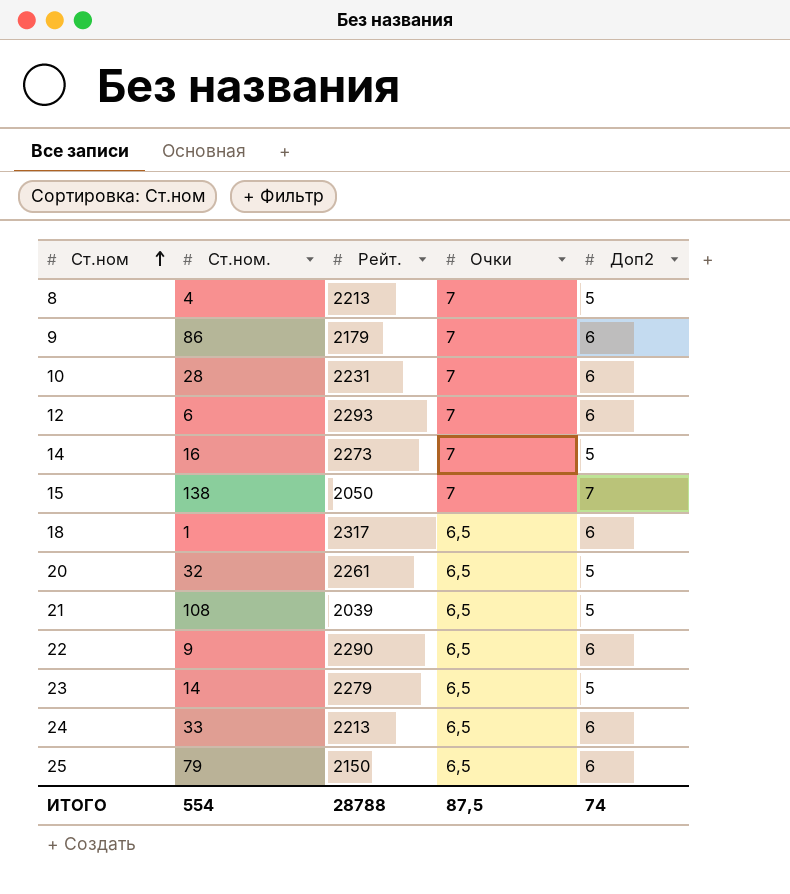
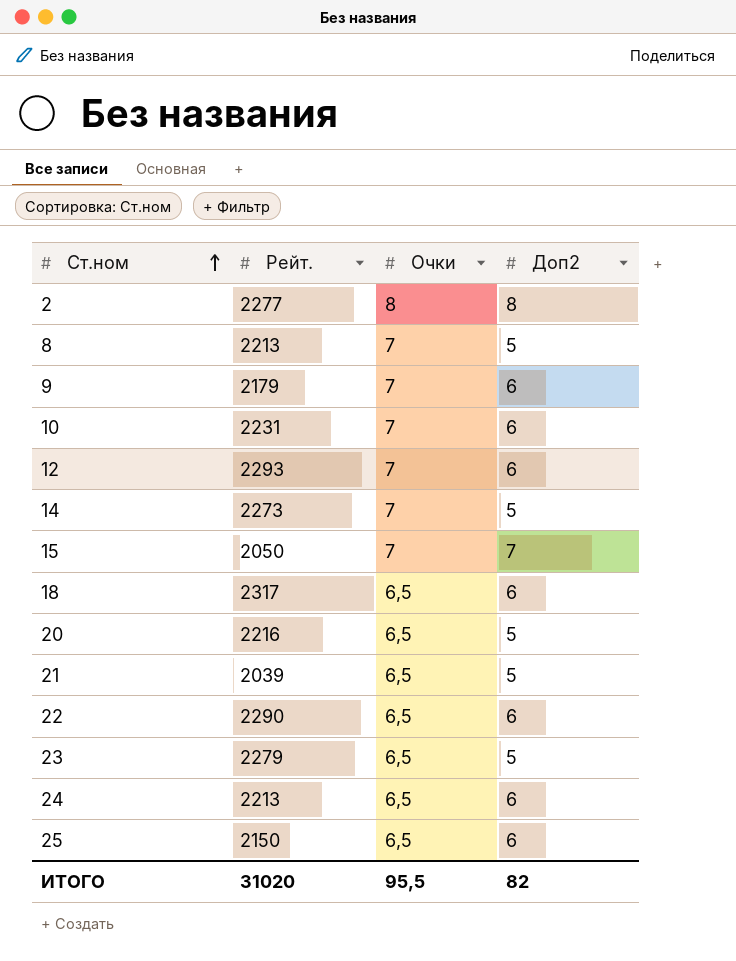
column Ст.ном. | position: 2 -> none
row 2: none -> 2277 | 8 | 8
20 | Рейт.: 2261 -> 2216
ИТОГО | Рейт.: 28788 -> 31020
ИТОГО | Очки: 87,5 -> 95,5
ИТОГО | Доп2: 74 -> 82

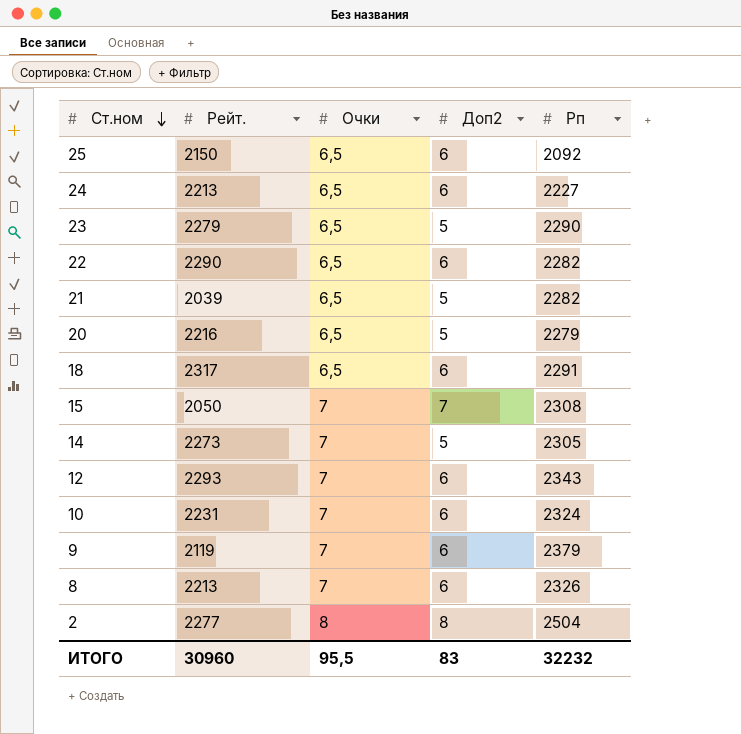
row order: Ст.ном ascending -> Ст.ном descending
column Рп | position: none -> 5
9 | Рейт.: 2179 -> 2119
8 | Доп2: 5 -> 6
ИТОГО | Рейт.: 31020 -> 30960
ИТОГО | Доп2: 82 -> 83

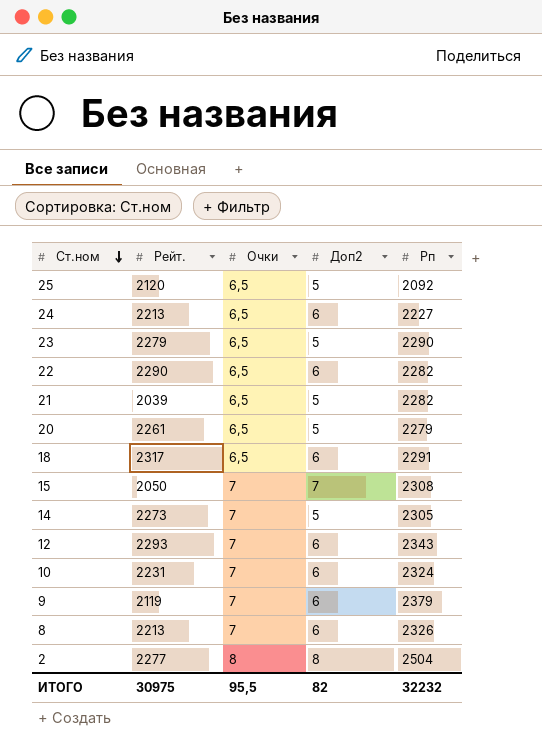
25 | Рейт.: 2150 -> 2120
25 | Доп2: 6 -> 5
20 | Рейт.: 2216 -> 2261
ИТОГО | Рейт.: 30960 -> 30975
ИТОГО | Доп2: 83 -> 82

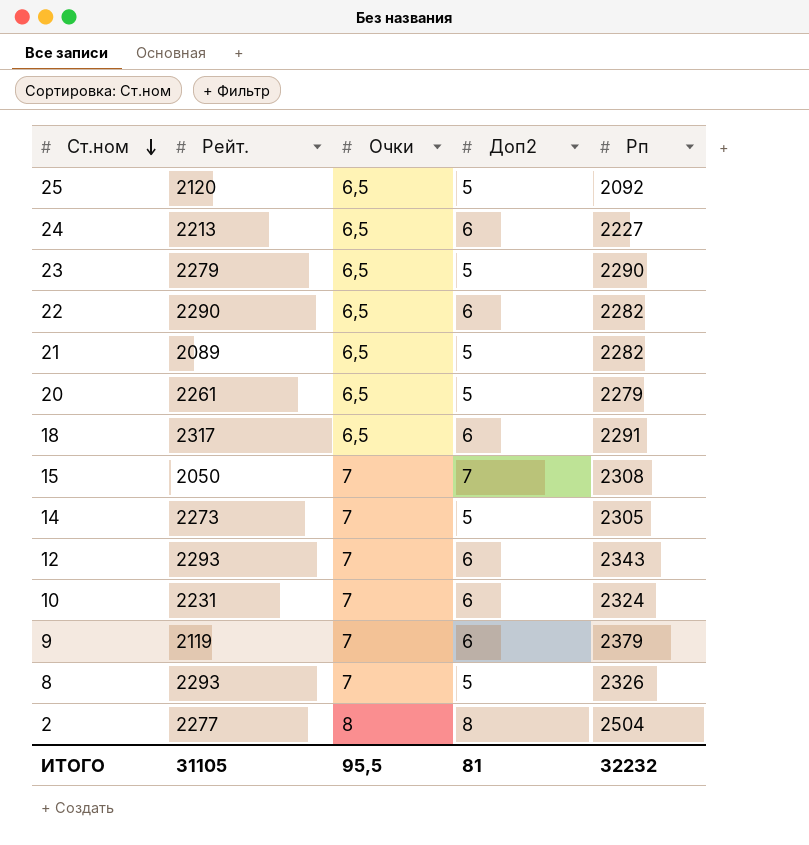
21 | Рейт.: 2039 -> 2089
8 | Рейт.: 2213 -> 2293
8 | Доп2: 6 -> 5
ИТОГО | Рейт.: 30975 -> 31105
ИТОГО | Доп2: 82 -> 81

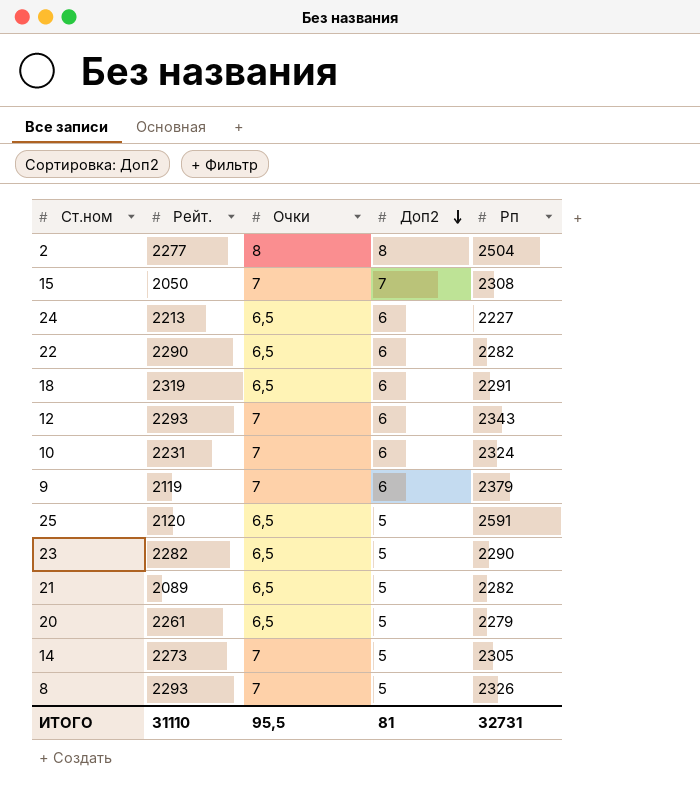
row order: Ст.ном descending -> Доп2 descending
18 | Рейт.: 2317 -> 2319
25 | Рп: 2092 -> 2591
23 | Рейт.: 2279 -> 2282
ИТОГО | Рейт.: 31105 -> 31110
ИТОГО | Рп: 32232 -> 32731

